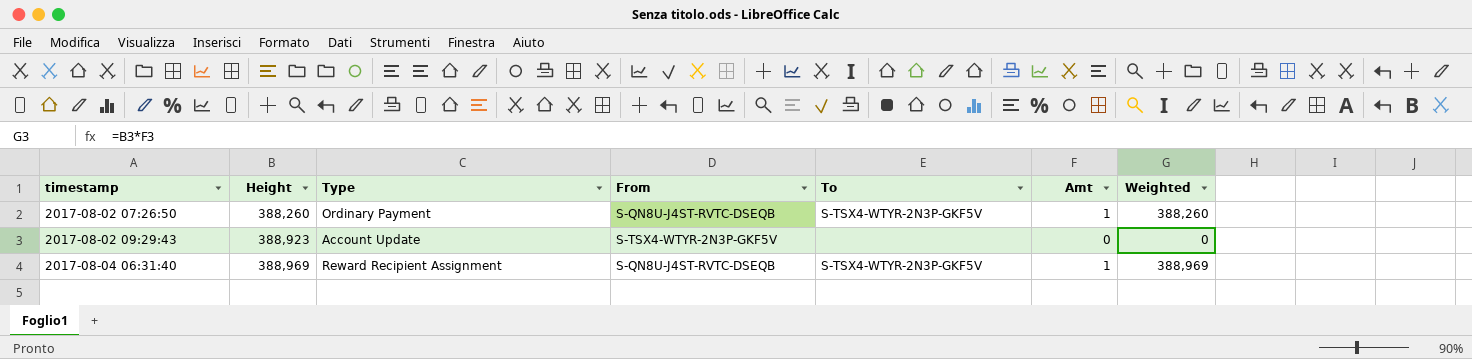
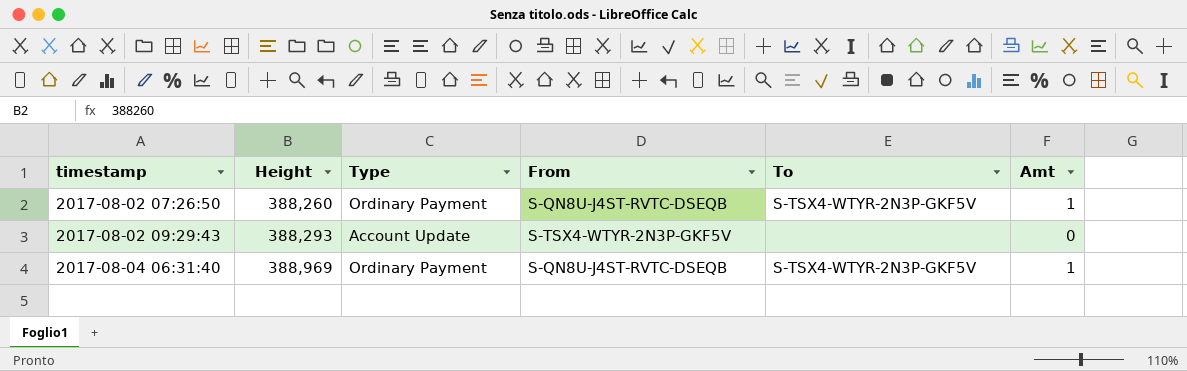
column Weighted | formula: [Height] * [Amt] -> none
2017-08-02 09:29:43 | Height: 388,923 -> 388,293
2017-08-04 06:31:40 | Type: Reward Recipient Assignment -> Ordinary Payment

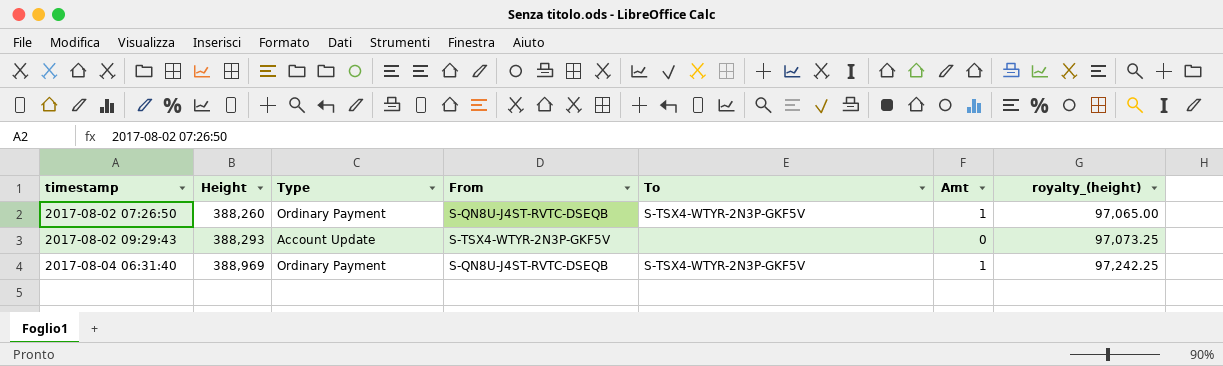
column royalty_(height) | formula: none -> [Height] * 0.25

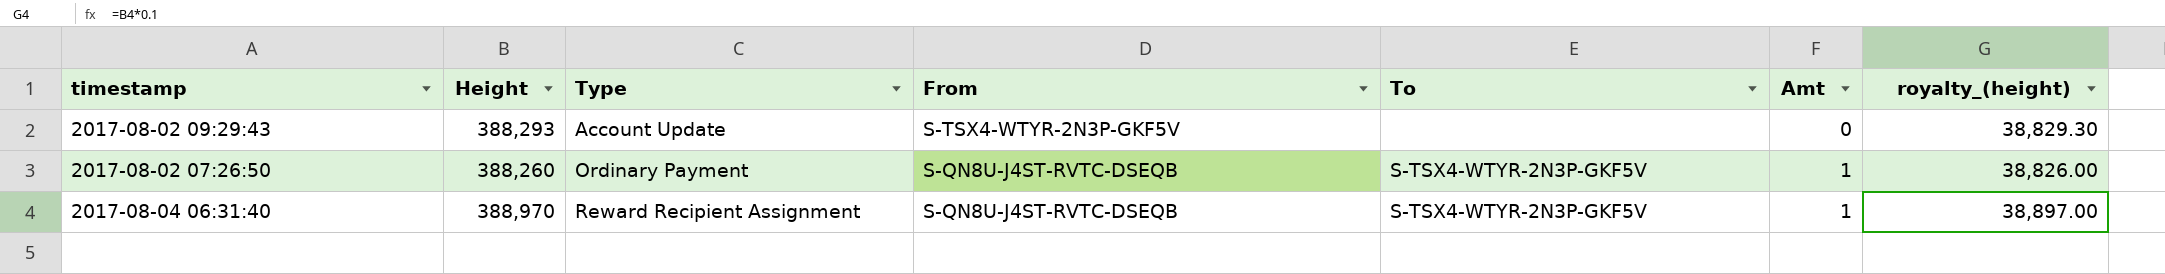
row order: timestamp ascending -> Type ascending
column royalty_(height) | formula: [Height] * 0.25 -> [Height] * 0.1
2017-08-04 06:31:40 | Height: 388,969 -> 388,970
2017-08-04 06:31:40 | Type: Ordinary Payment -> Reward Recipient Assignment

